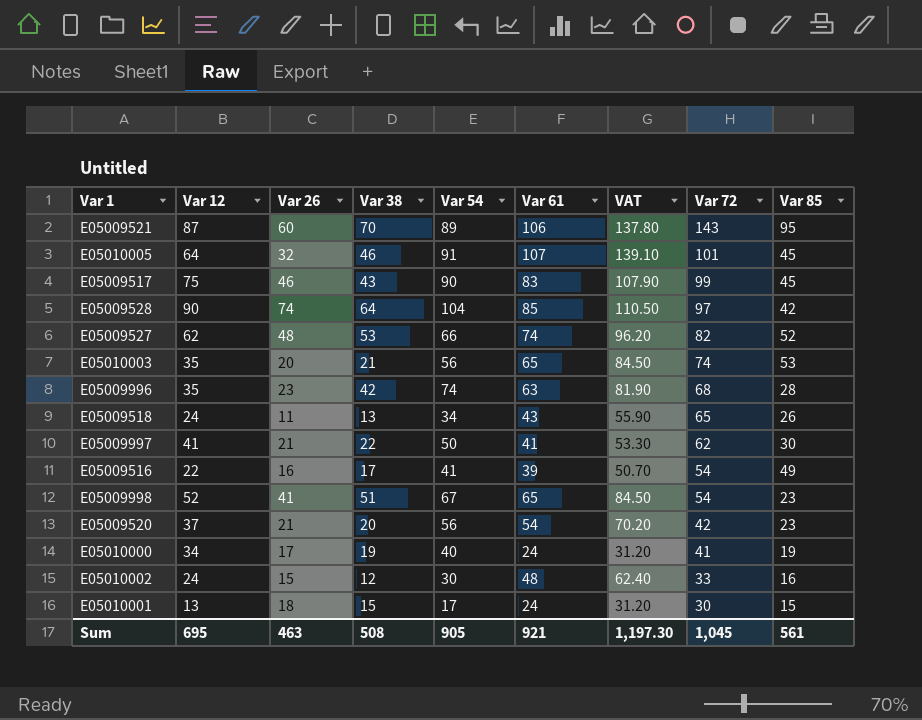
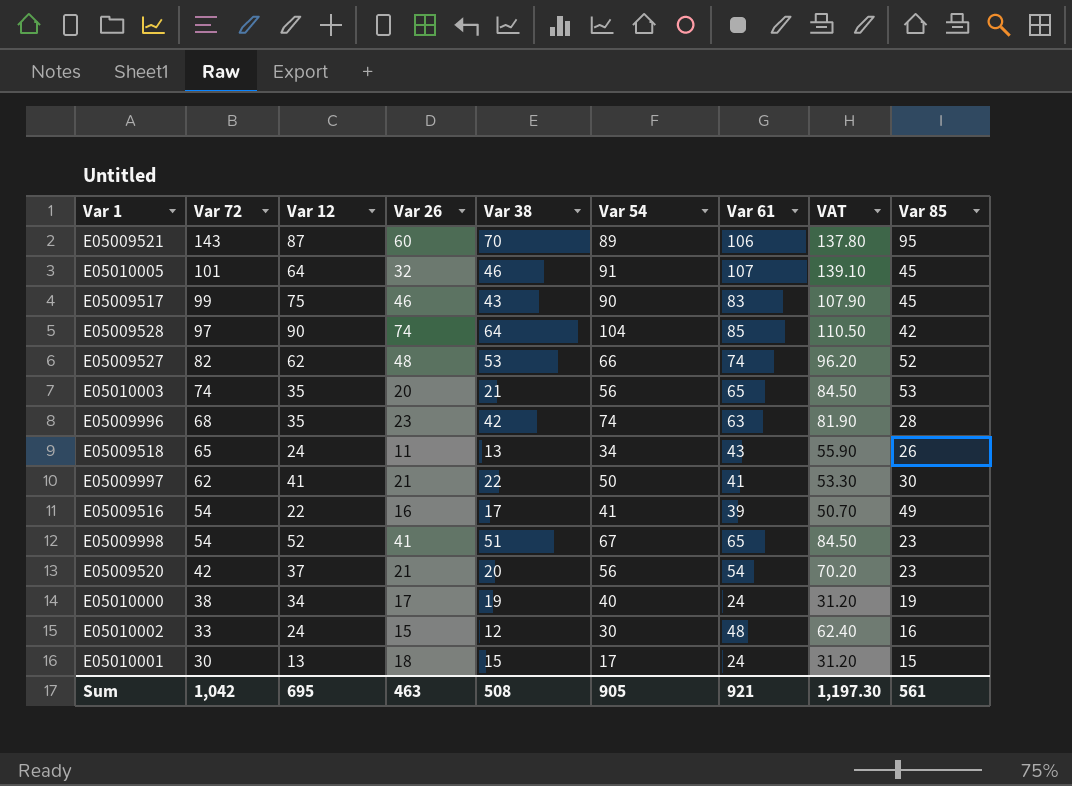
column Var 72 | position: 8 -> 2
E05010000 | Var 72: 41 -> 38
Sum | Var 72: 1,045 -> 1,042

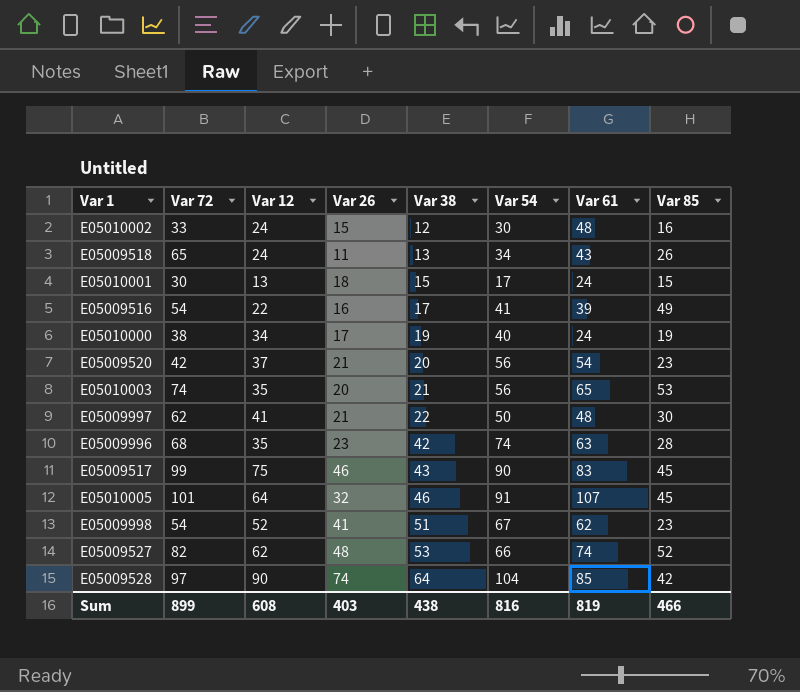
row order: Var 72 descending -> Var 38 ascending
column VAT | formula: [Var 61] * 1.3 -> none
row E05009521: 143 | 87 | 60 | 70 | 89 | 106 | 137.80 | 95 -> none
E05009997 | Var 61: 41 -> 48
E05009998 | Var 61: 65 -> 62
Sum | Var 72: 1,042 -> 899
Sum | Var 12: 695 -> 608
Sum | Var 26: 463 -> 403
Sum | Var 38: 508 -> 438
Sum | Var 54: 905 -> 816
Sum | Var 61: 921 -> 819
Sum | Var 85: 561 -> 466

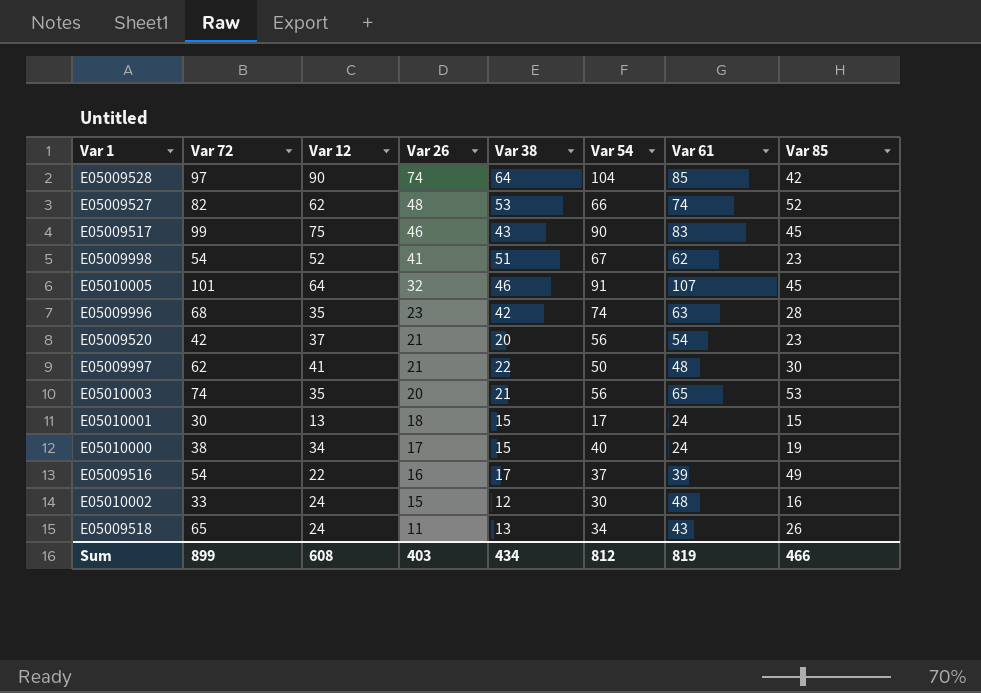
row order: Var 38 ascending -> Var 26 descending
E05010000 | Var 38: 19 -> 15
E05009516 | Var 54: 41 -> 37
Sum | Var 38: 438 -> 434
Sum | Var 54: 816 -> 812

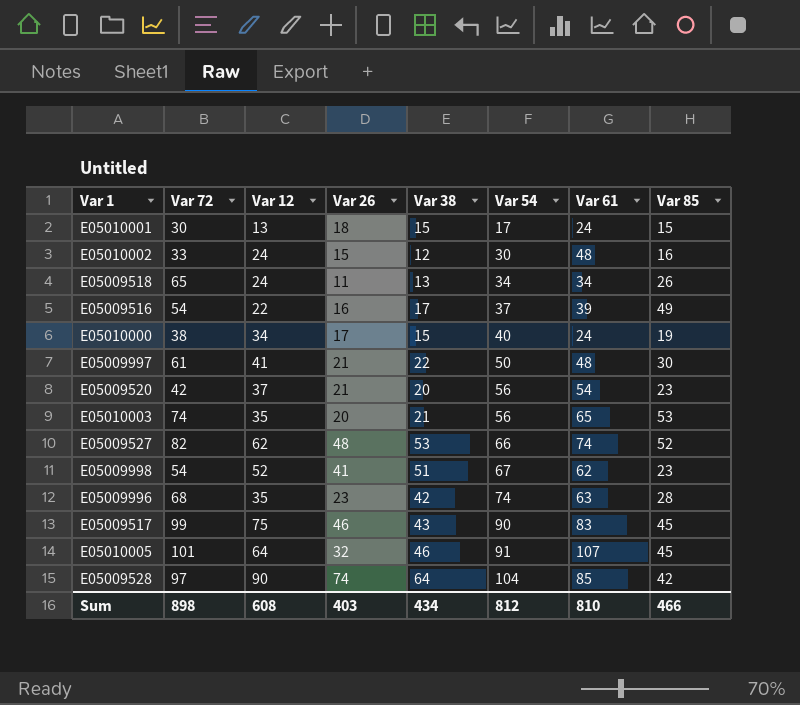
row order: Var 26 descending -> Var 54 ascending
E05009518 | Var 61: 43 -> 34
E05009997 | Var 72: 62 -> 61
Sum | Var 72: 899 -> 898
Sum | Var 61: 819 -> 810

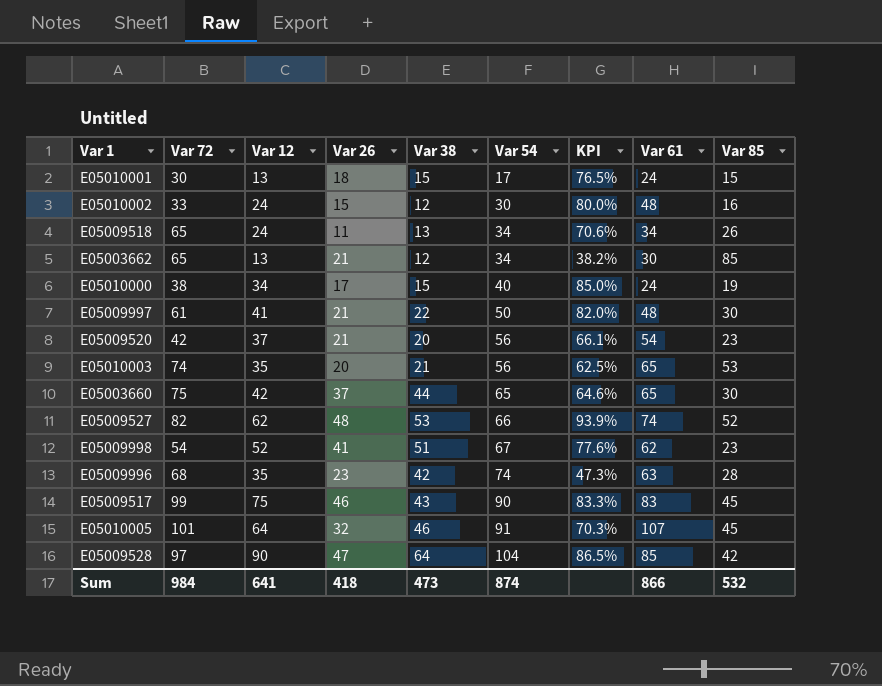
column KPI | formula: none -> [Var 12] / [Var 54]
row E05009516: 54 | 22 | 16 | 17 | 37 | 39 | 49 -> none
row E05003662: none -> 65 | 13 | 21 | 12 | 34 | 38.2% | 30 | 85
row E05003660: none -> 75 | 42 | 37 | 44 | 65 | 64.6% | 65 | 30
E05009528 | Var 26: 74 -> 47
Sum | Var 72: 898 -> 984
Sum | Var 12: 608 -> 641
Sum | Var 26: 403 -> 418
Sum | Var 38: 434 -> 473
Sum | Var 54: 812 -> 874
Sum | Var 61: 810 -> 866
Sum | Var 85: 466 -> 532

